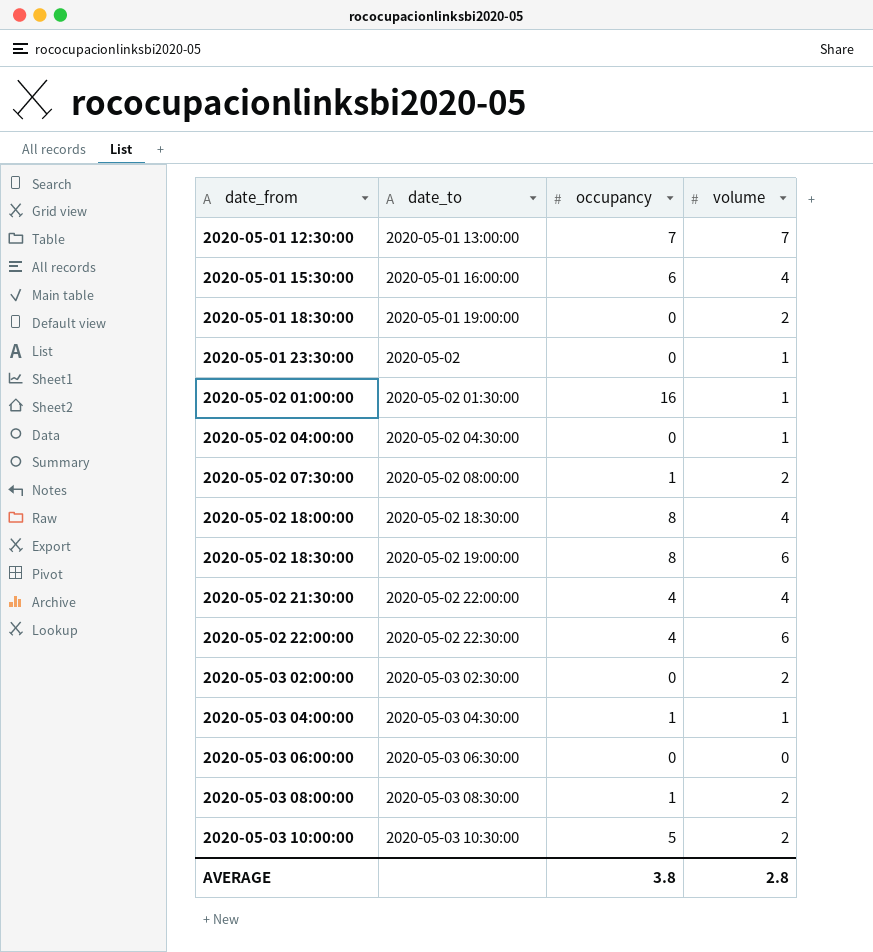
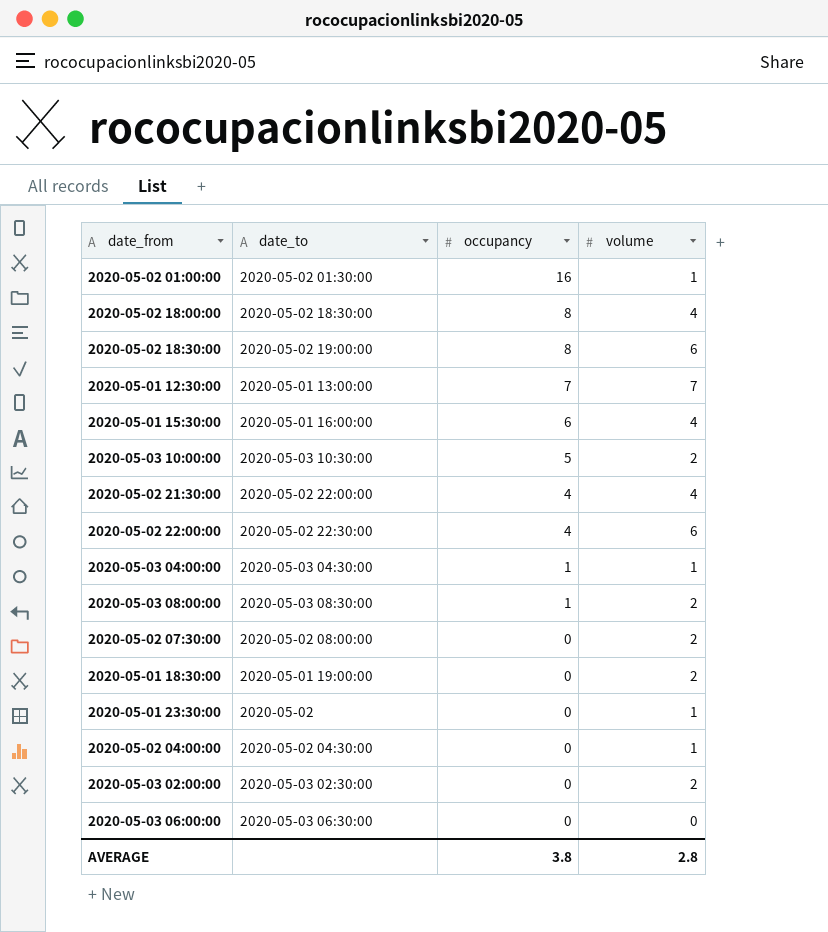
row order: date_from ascending -> occupancy descending
2020-05-02 07:30:00 | occupancy: 1 -> 0

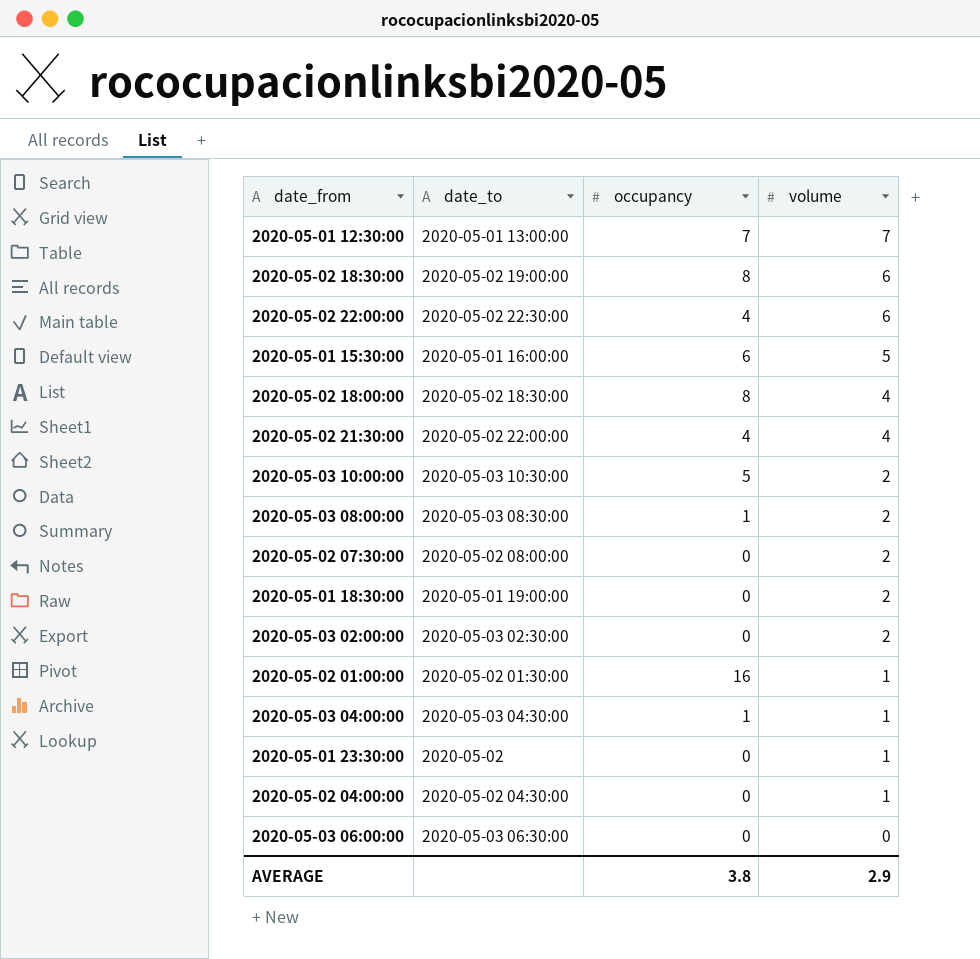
row order: occupancy descending -> volume descending
2020-05-01 15:30:00 | volume: 4 -> 5
AVERAGE | volume: 2.8 -> 2.9

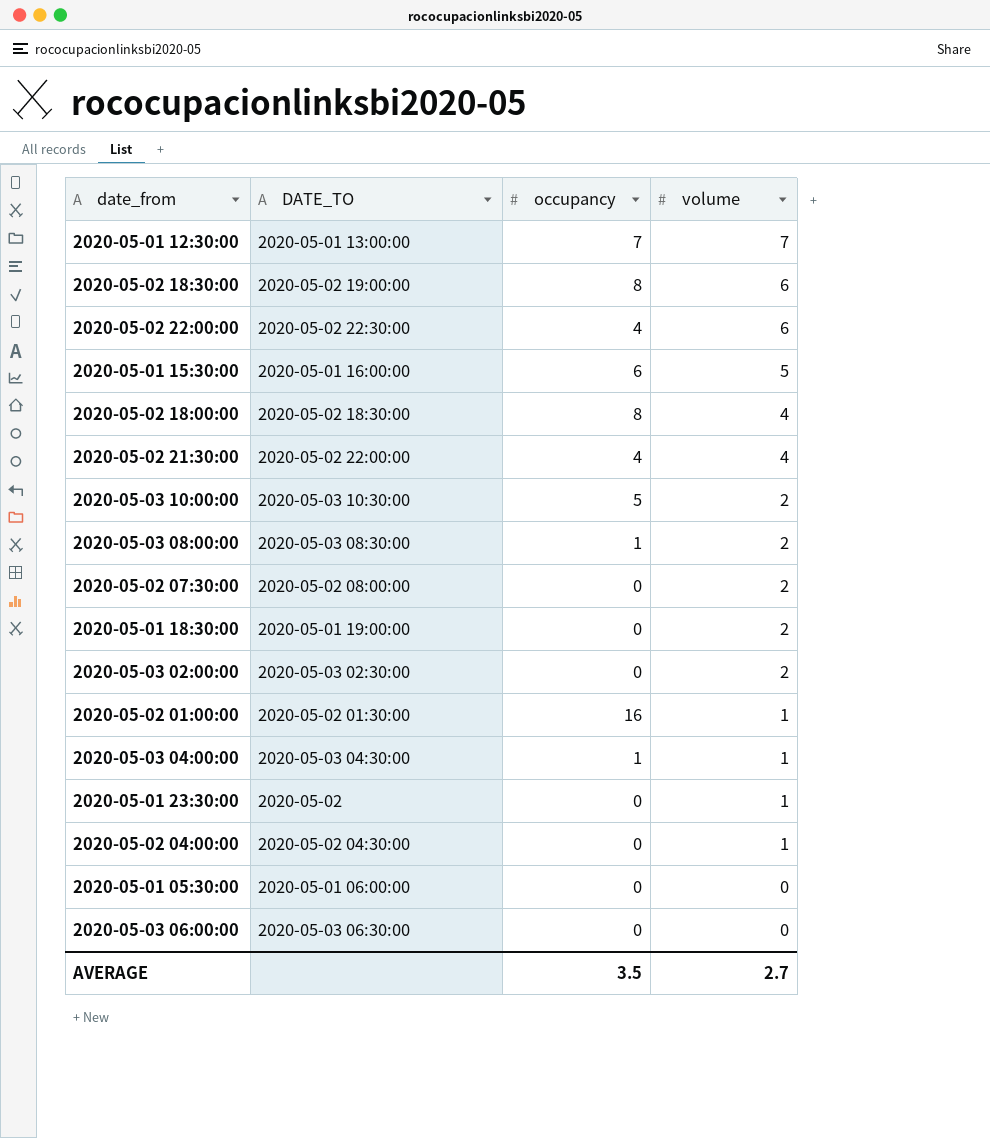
column name: date_to -> DATE_TO
row 2020-05-01 05:30:00: none -> 2020-05-01 06:00:00 | 0 | 0
AVERAGE | occupancy: 3.8 -> 3.5
AVERAGE | volume: 2.9 -> 2.7

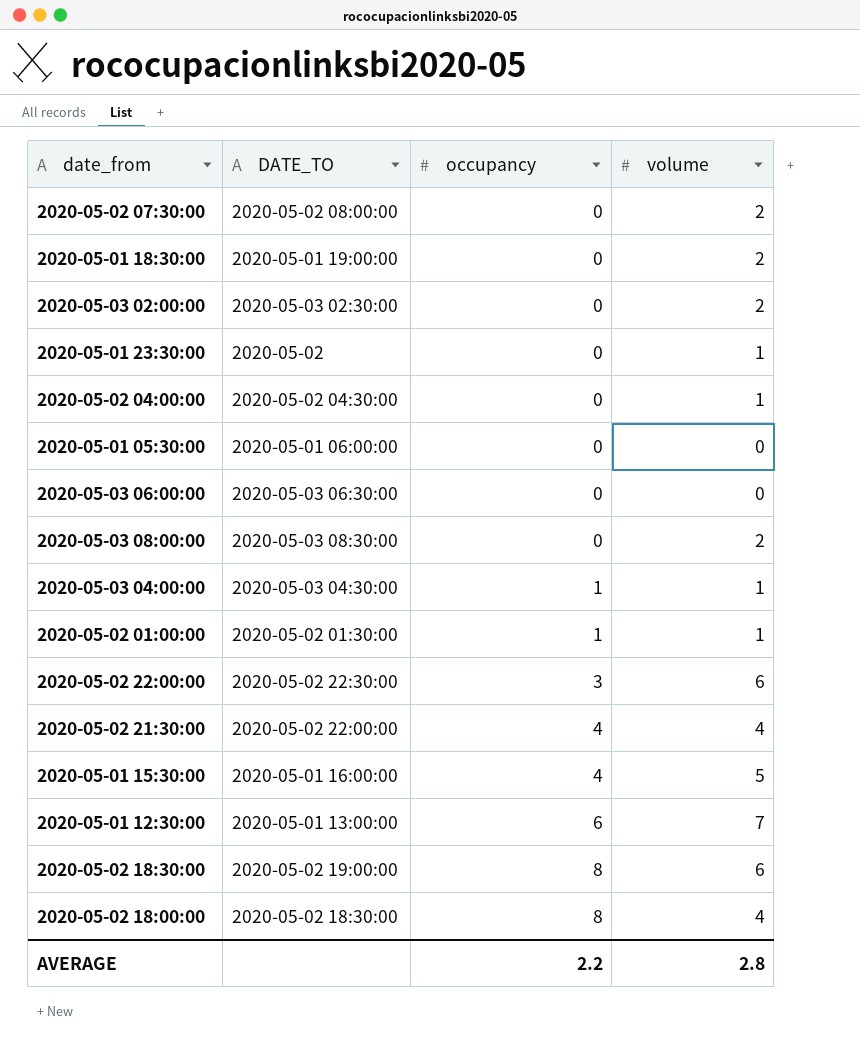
row order: volume descending -> occupancy ascending
row 2020-05-03 10:00:00: 2020-05-03 10:30:00 | 5 | 2 -> none
2020-05-03 08:00:00 | occupancy: 1 -> 0
2020-05-02 01:00:00 | occupancy: 16 -> 1
2020-05-02 22:00:00 | occupancy: 4 -> 3
2020-05-01 15:30:00 | occupancy: 6 -> 4
2020-05-01 12:30:00 | occupancy: 7 -> 6
AVERAGE | occupancy: 3.5 -> 2.2
AVERAGE | volume: 2.7 -> 2.8

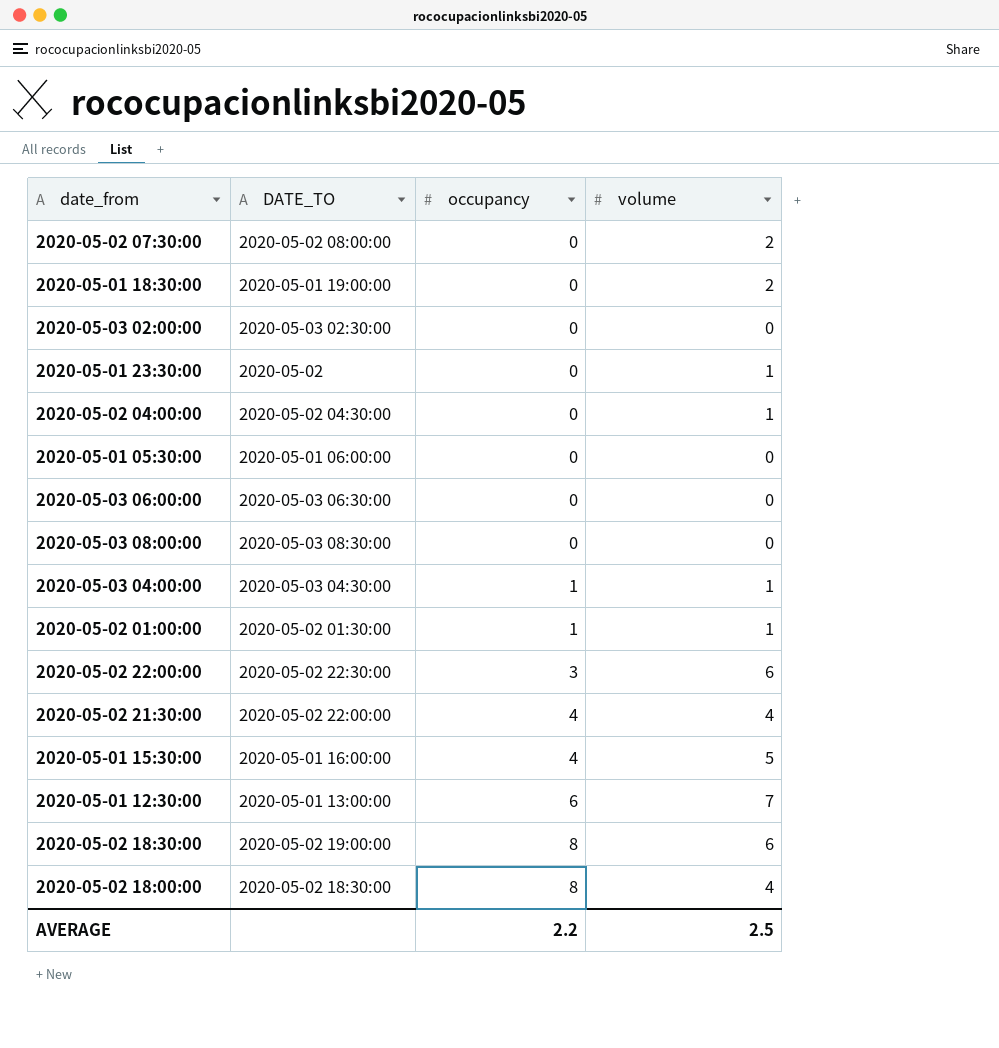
2020-05-03 02:00:00 | volume: 2 -> 0
2020-05-03 08:00:00 | volume: 2 -> 0
AVERAGE | volume: 2.8 -> 2.5

